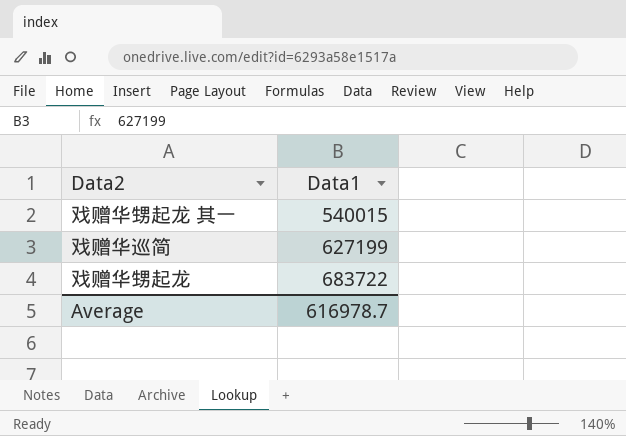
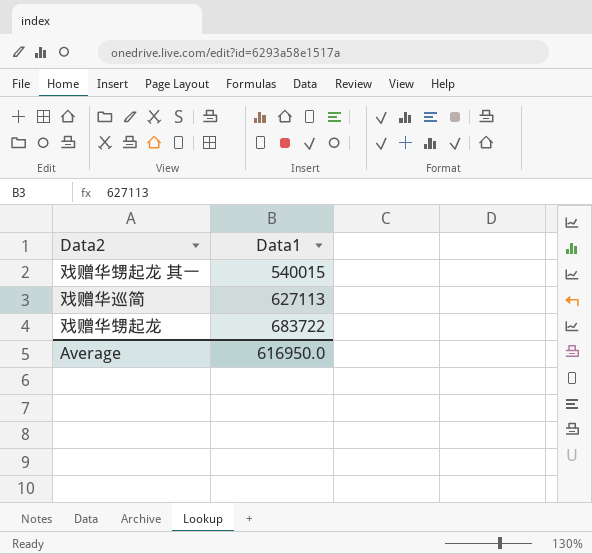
戏赠华巡简 | Data1: 627199 -> 627113
Average | Data1: 616978.7 -> 616950.0

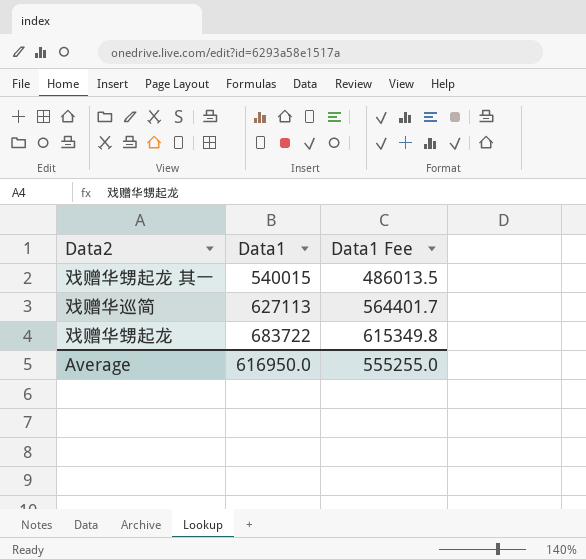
column Data1 Fee | formula: none -> [Data1] * 0.9

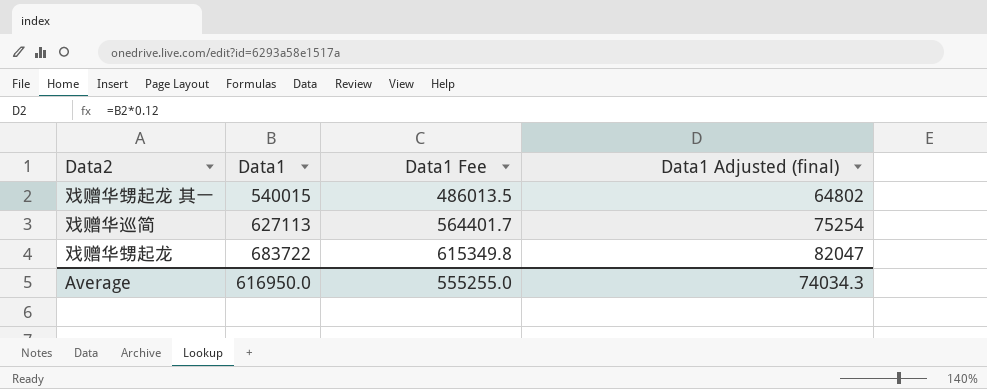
column Data1 Adjusted (final) | formula: none -> [Data1] * 0.12

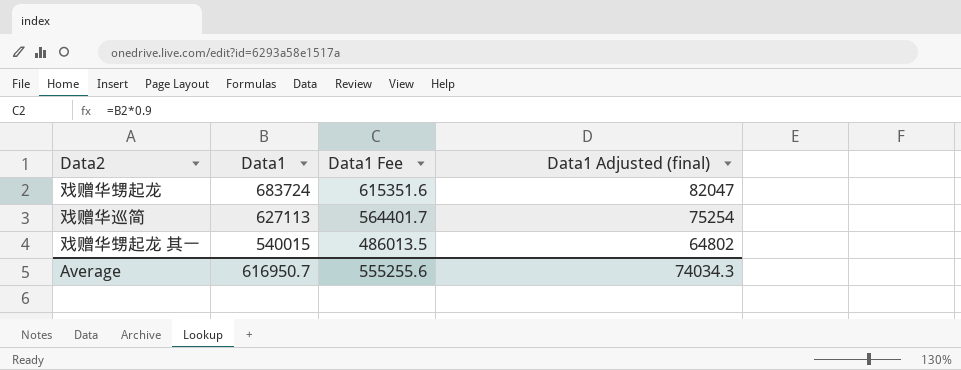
row order: Data1 ascending -> Data1 descending
戏赠华甥起龙 | Data1: 683722 -> 683724
戏赠华甥起龙 | Data1 Fee: 615349.8 -> 615351.6
Average | Data1: 616950.0 -> 616950.7
Average | Data1 Fee: 555255.0 -> 555255.6

